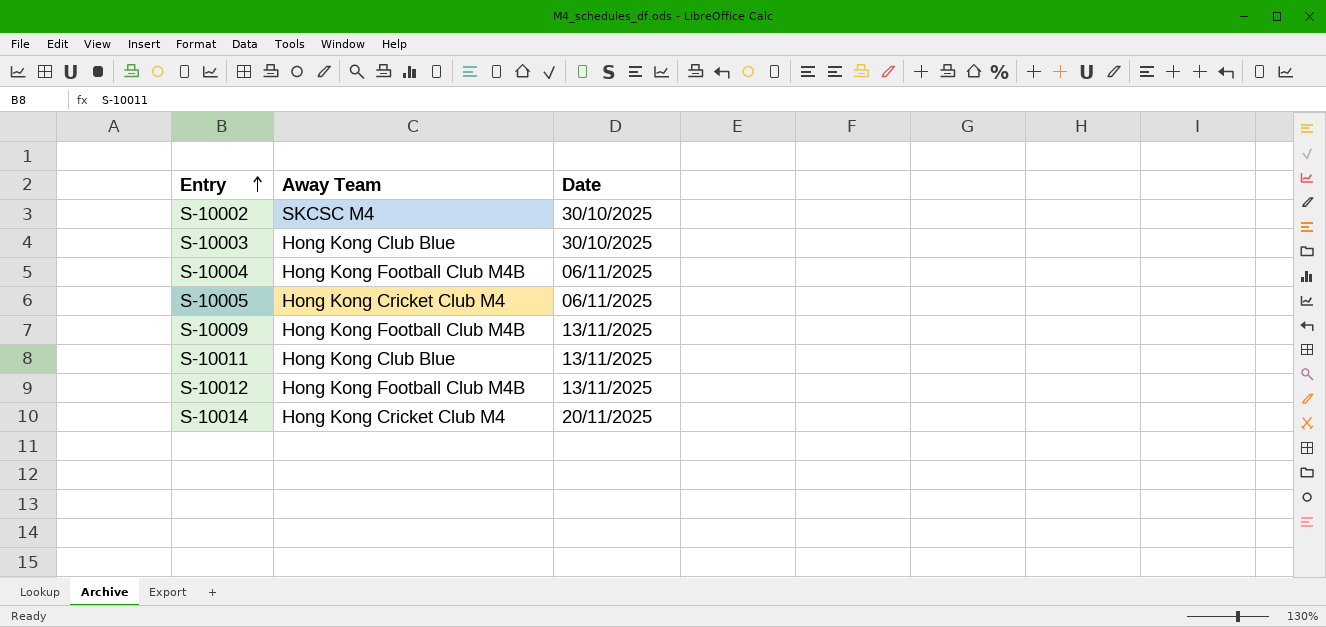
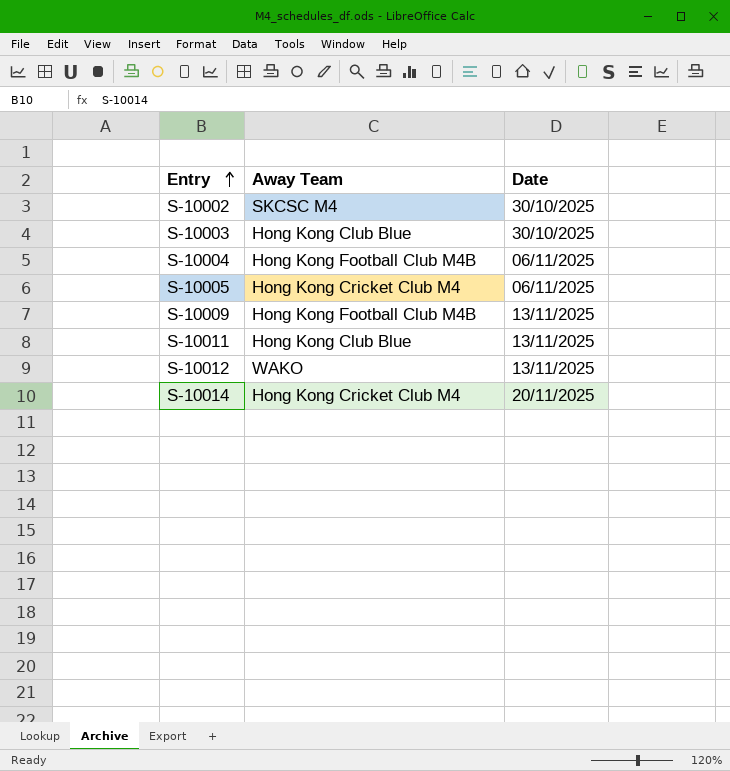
S-10012 | Away Team: Hong Kong Football Club M4B -> WAKO

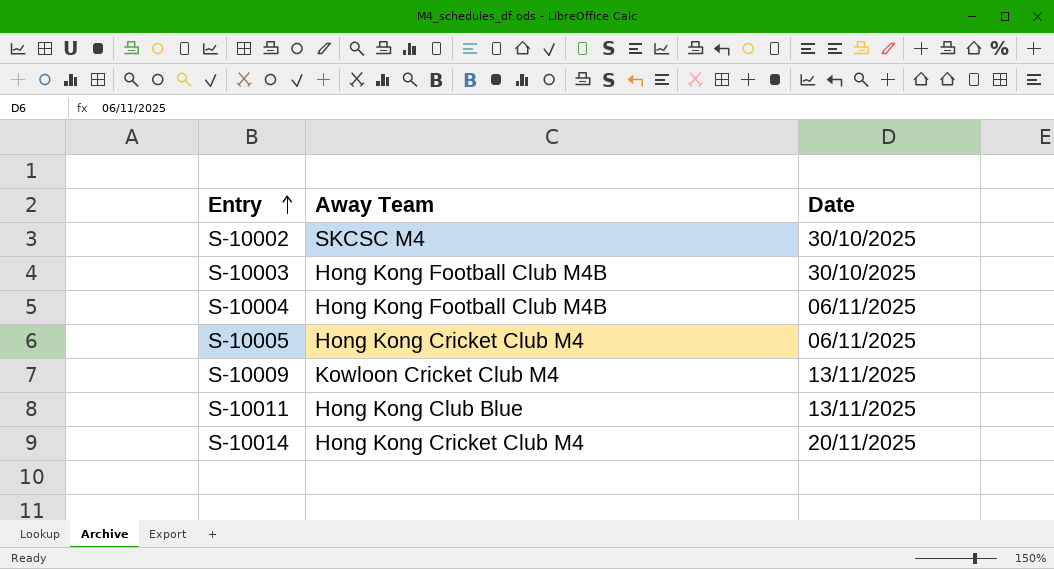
row S-10012: WAKO | 13/11/2025 -> none
S-10003 | Away Team: Hong Kong Club Blue -> Hong Kong Football Club M4B
S-10009 | Away Team: Hong Kong Football Club M4B -> Kowloon Cricket Club M4

